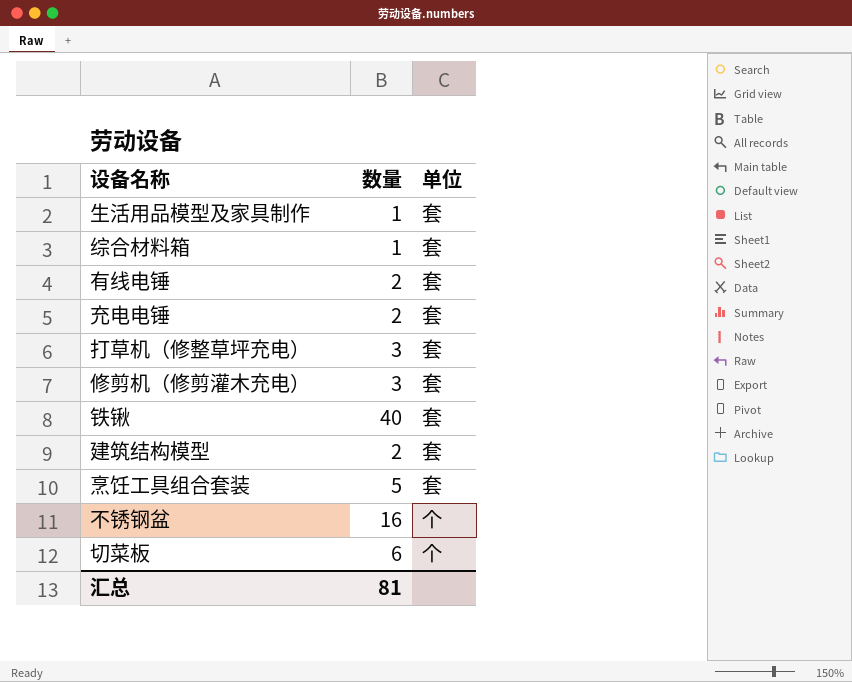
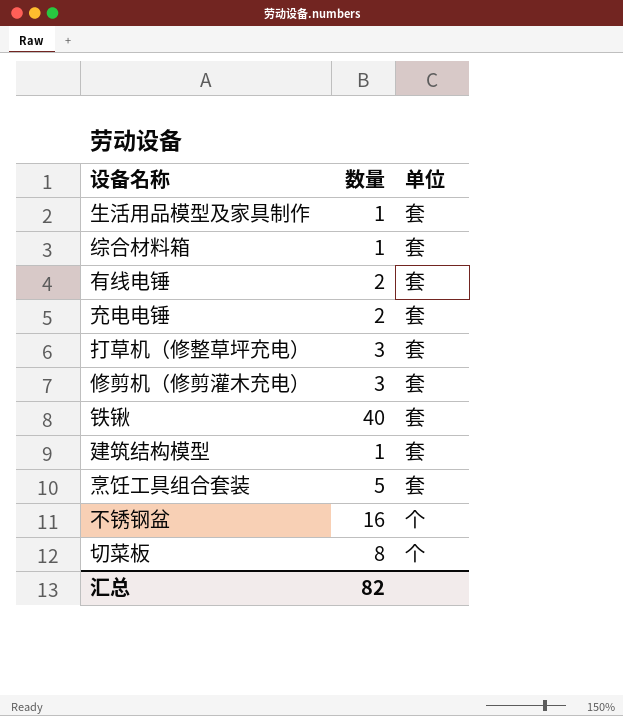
建筑结构模型 | 数量: 2 -> 1
切菜板 | 数量: 6 -> 8
汇总 | 数量: 81 -> 82

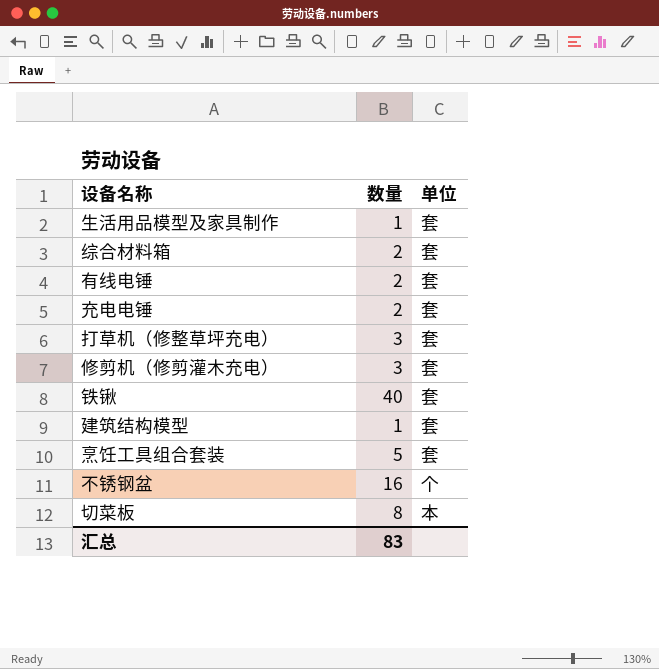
综合材料箱 | 数量: 1 -> 2
切菜板 | 单位: 个 -> 本
汇总 | 数量: 82 -> 83

